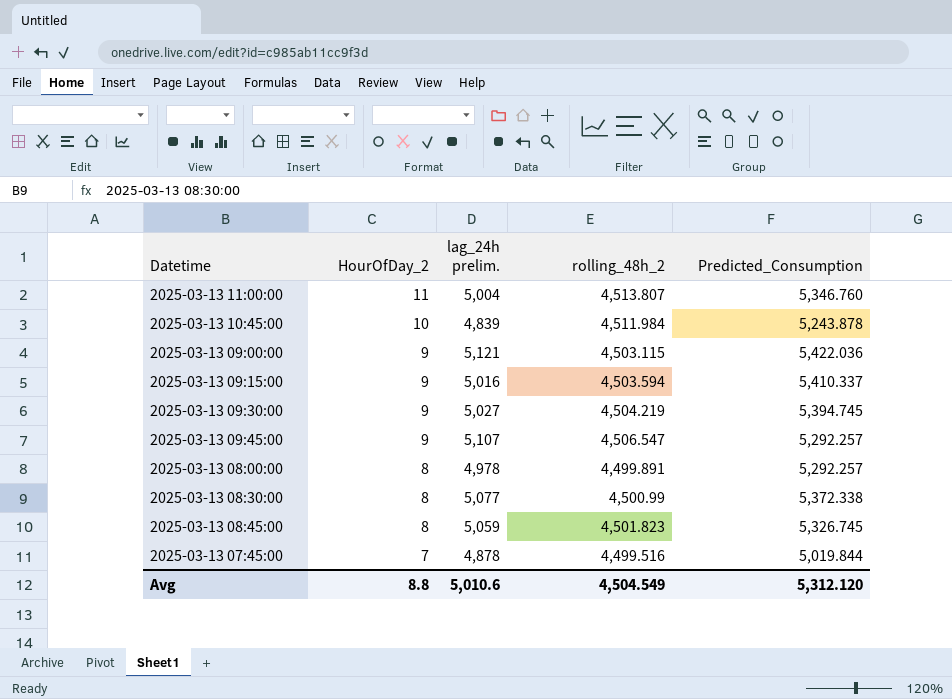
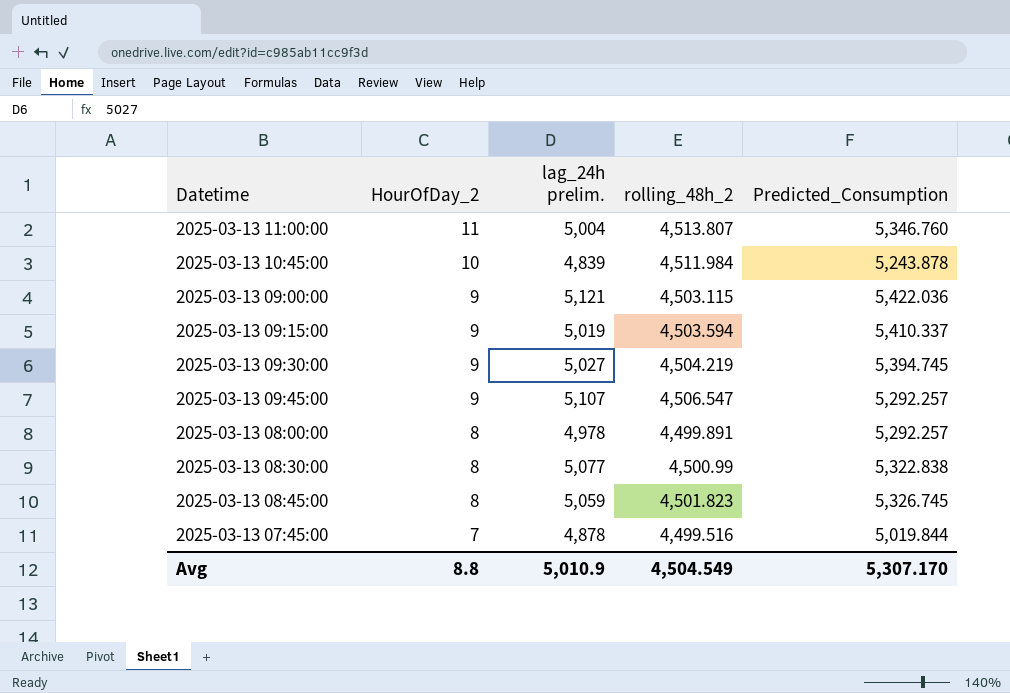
2025-03-13 09:15:00 | lag_24h prelim.: 5,016 -> 5,019
2025-03-13 08:30:00 | Predicted_Consumption: 5,372.338 -> 5,322.838
Avg | lag_24h prelim.: 5,010.6 -> 5,010.9
Avg | Predicted_Consumption: 5,312.120 -> 5,307.170

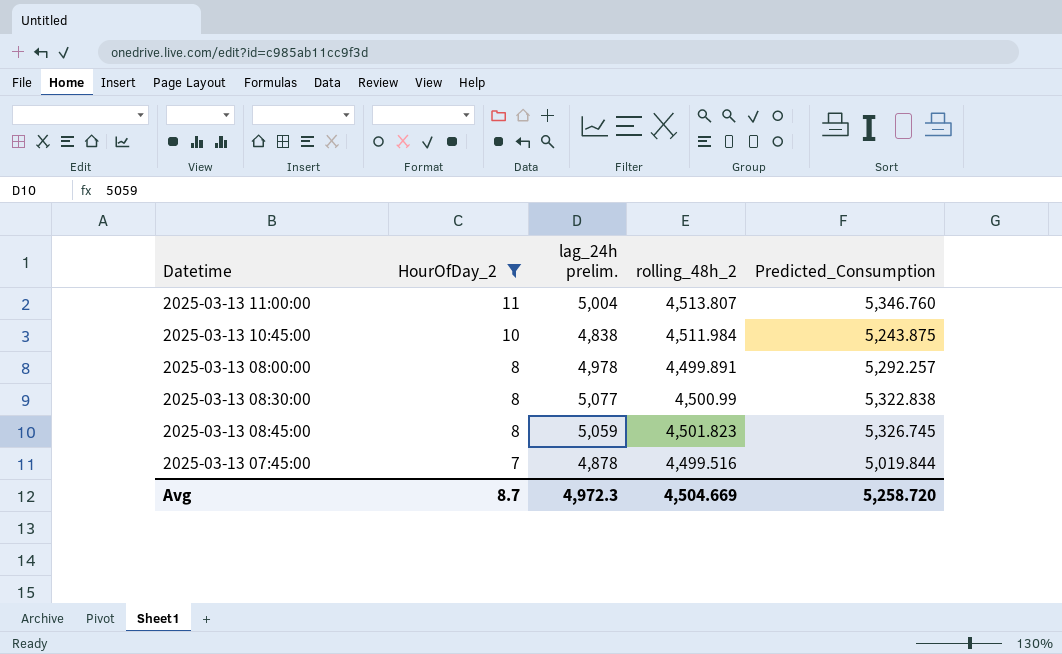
filter: none -> HourOfDay_2 != 9
2025-03-13 10:45:00 | lag_24h prelim.: 4,839 -> 4,838
2025-03-13 10:45:00 | Predicted_Consumption: 5,243.878 -> 5,243.875
Avg | HourOfDay_2: 8.8 -> 8.7
Avg | lag_24h prelim.: 5,010.9 -> 4,972.3
Avg | rolling_48h_2: 4,504.549 -> 4,504.669
Avg | Predicted_Consumption: 5,307.170 -> 5,258.720

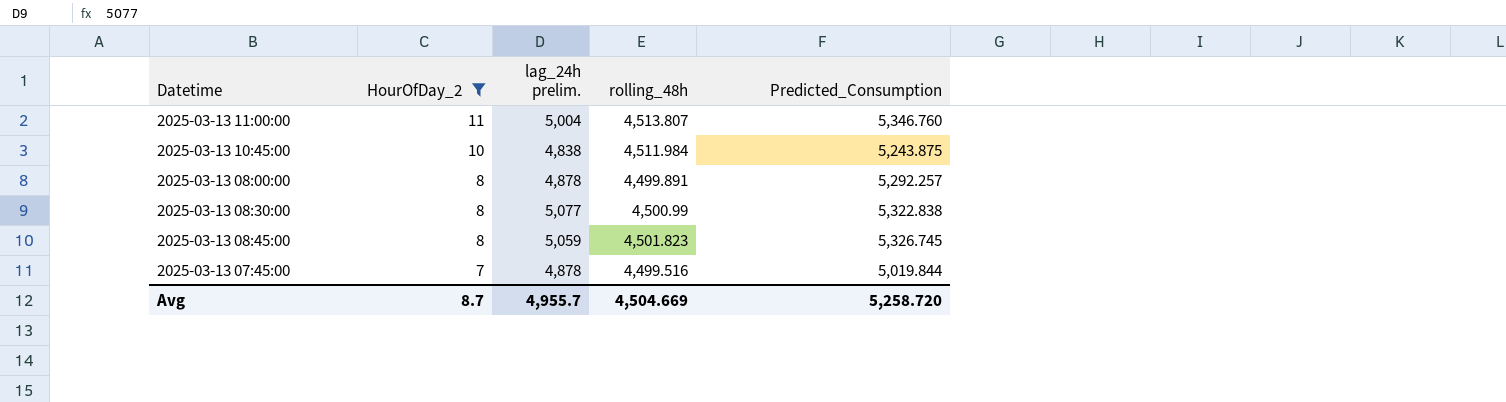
column name: rolling_48h_2 -> rolling_48h
2025-03-13 08:00:00 | lag_24h prelim.: 4,978 -> 4,878
Avg | lag_24h prelim.: 4,972.3 -> 4,955.7

